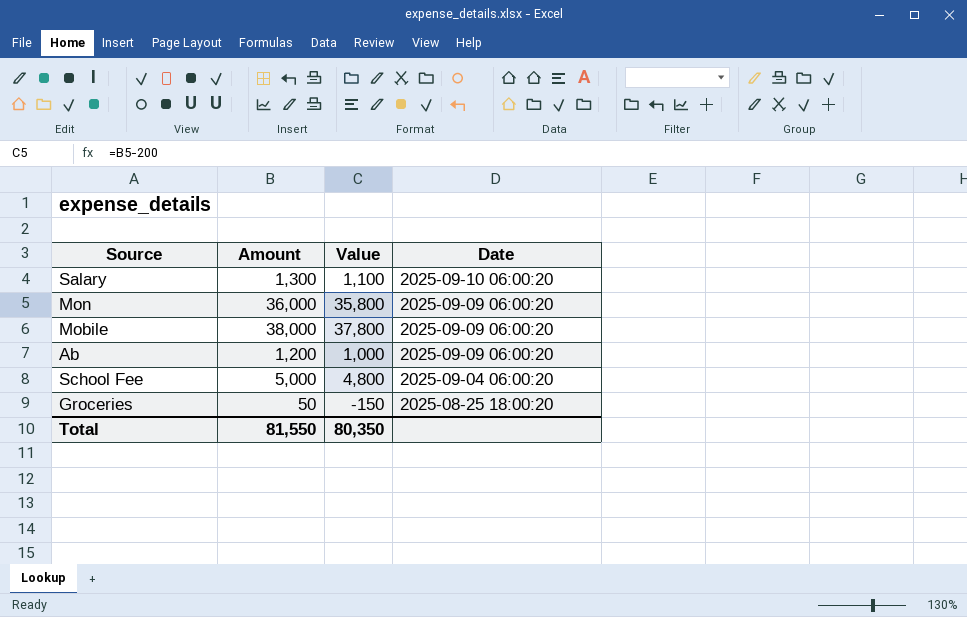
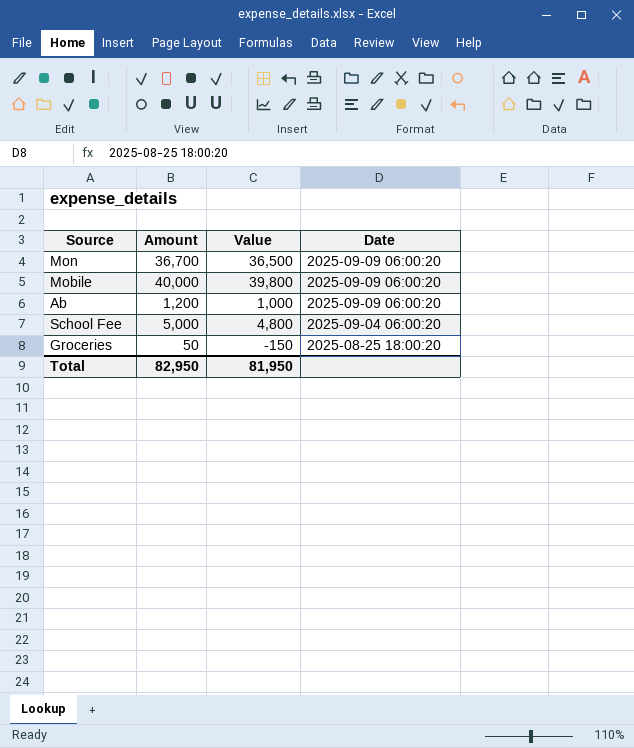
row Salary: 1,300 | 1,100 | 2025-09-10 06:00:20 -> none
Mon | Amount: 36,000 -> 36,700
Mon | Value: 35,800 -> 36,500
Mobile | Amount: 38,000 -> 40,000
Mobile | Value: 37,800 -> 39,800
Total | Amount: 81,550 -> 82,950
Total | Value: 80,350 -> 81,950

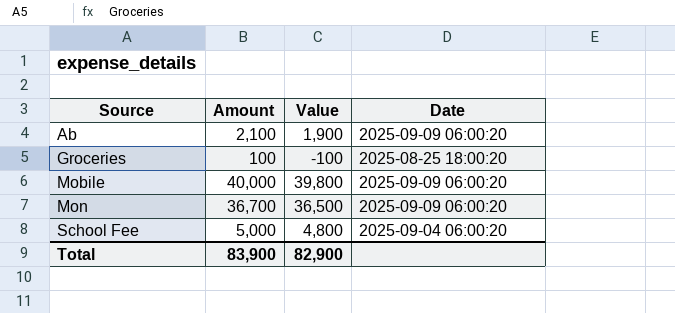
row order: Date descending -> Source ascending
Ab | Amount: 1,200 -> 2,100
Ab | Value: 1,000 -> 1,900
Groceries | Amount: 50 -> 100
Groceries | Value: -150 -> -100
Total | Amount: 82,950 -> 83,900
Total | Value: 81,950 -> 82,900

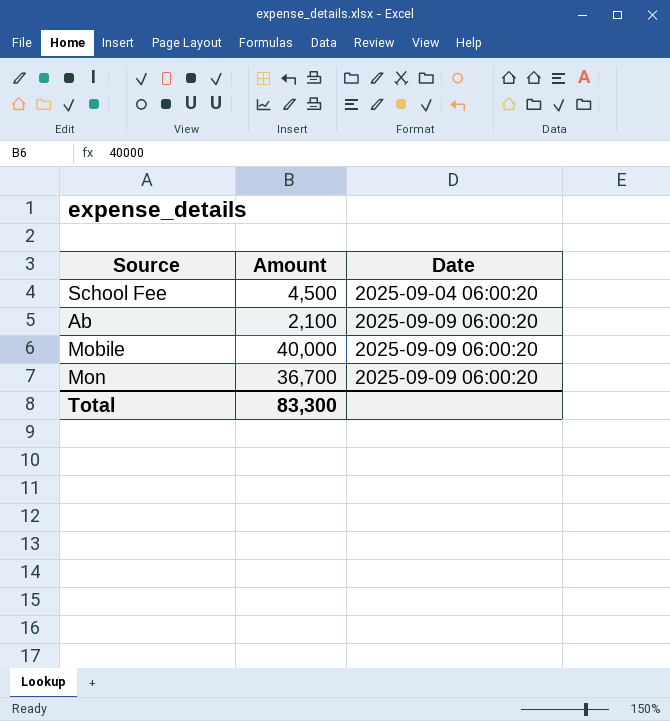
row order: Source ascending -> Date ascending
column Value | formula: [Amount] - 200 -> none
row Groceries: 100 | -100 | 2025-08-25 18:00:20 -> none
School Fee | Amount: 5,000 -> 4,500
Total | Amount: 83,900 -> 83,300

